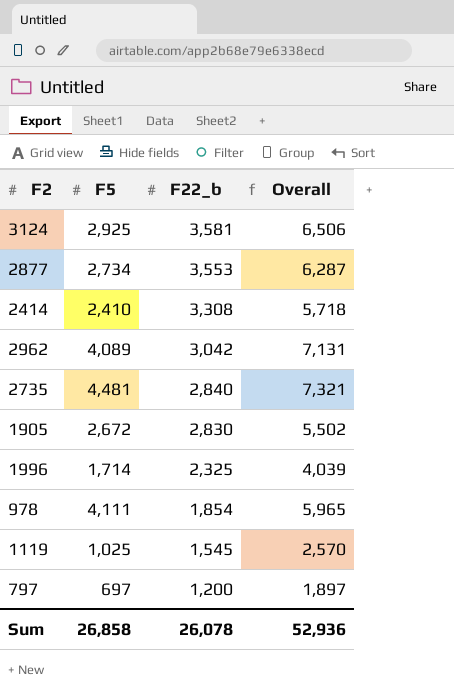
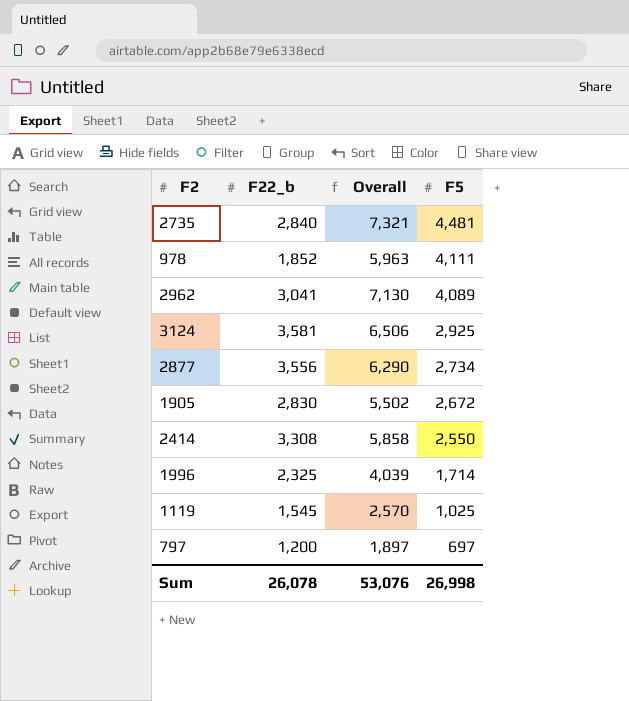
row order: F22_b descending -> F5 descending
column F5 | position: 2 -> 4
978 | F22_b: 1,854 -> 1,852
978 | Overall: 5,965 -> 5,963
2962 | F22_b: 3,042 -> 3,041
2962 | Overall: 7,131 -> 7,130
2877 | F22_b: 3,553 -> 3,556
2877 | Overall: 6,287 -> 6,290
2414 | Overall: 5,718 -> 5,858
2414 | F5: 2,410 -> 2,550
Sum | Overall: 52,936 -> 53,076
Sum | F5: 26,858 -> 26,998

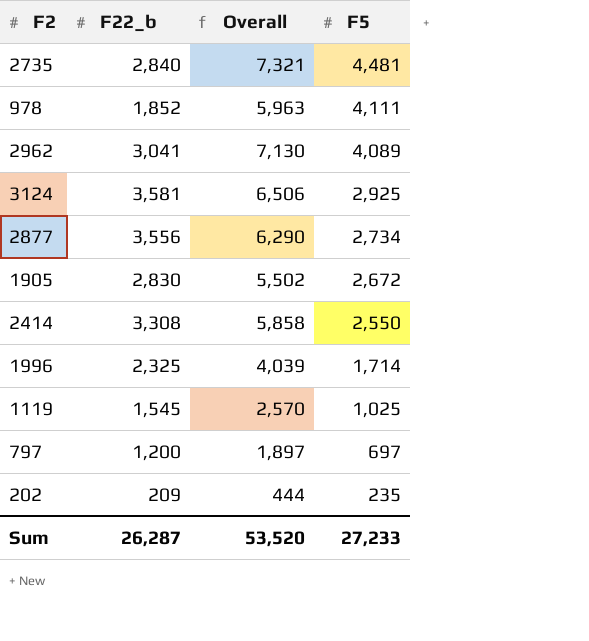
row 202: none -> 209 | 444 | 235
Sum | F22_b: 26,078 -> 26,287
Sum | Overall: 53,076 -> 53,520
Sum | F5: 26,998 -> 27,233

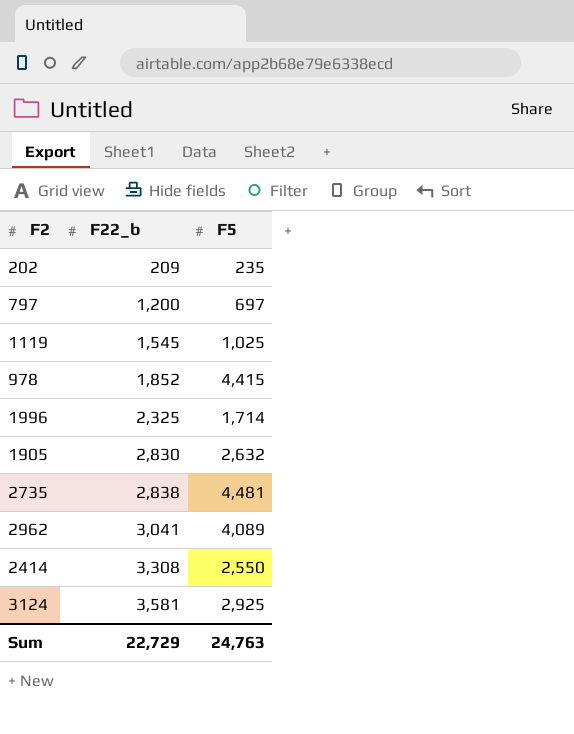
row order: F5 descending -> F22_b ascending
column Overall | formula: [F22_b] + [F5] -> none
row 2877: 3,556 | 6,290 | 2,734 -> none
978 | F5: 4,111 -> 4,415
1905 | F5: 2,672 -> 2,632
2735 | F22_b: 2,840 -> 2,838
Sum | F22_b: 26,287 -> 22,729
Sum | F5: 27,233 -> 24,763

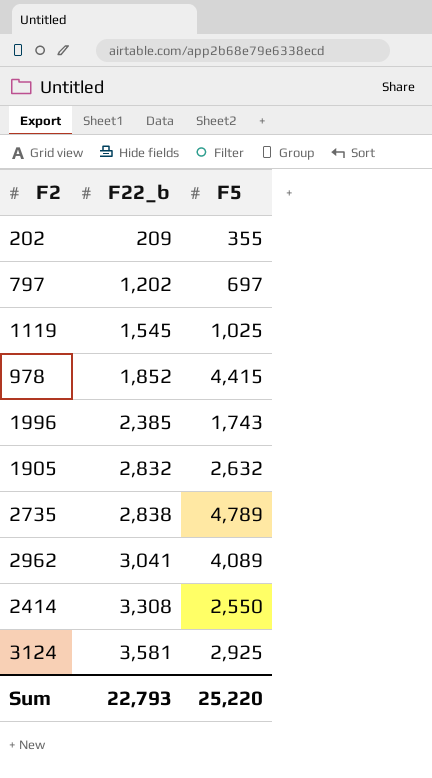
202 | F5: 235 -> 355
797 | F22_b: 1,200 -> 1,202
1996 | F22_b: 2,325 -> 2,385
1996 | F5: 1,714 -> 1,743
1905 | F22_b: 2,830 -> 2,832
2735 | F5: 4,481 -> 4,789
Sum | F22_b: 22,729 -> 22,793
Sum | F5: 24,763 -> 25,220

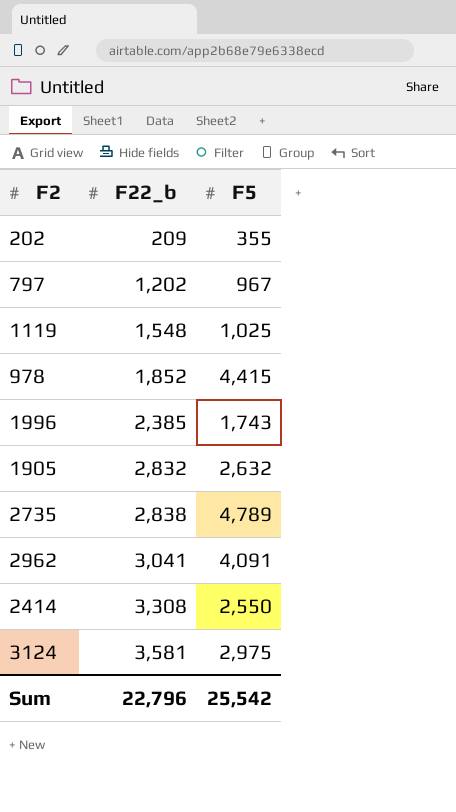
797 | F5: 697 -> 967
1119 | F22_b: 1,545 -> 1,548
2962 | F5: 4,089 -> 4,091
3124 | F5: 2,925 -> 2,975
Sum | F22_b: 22,793 -> 22,796
Sum | F5: 25,220 -> 25,542

